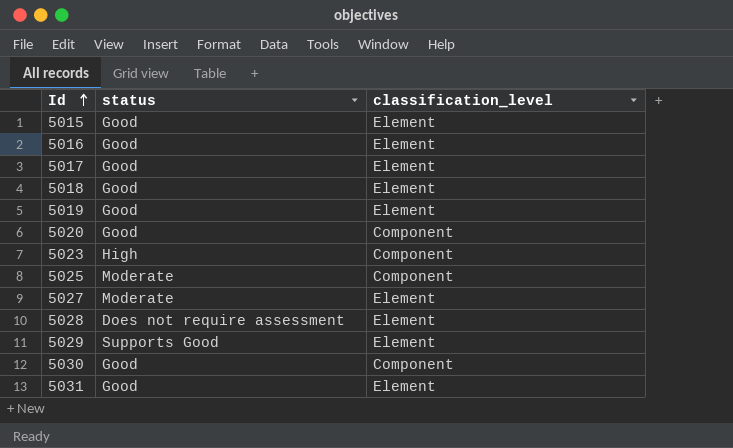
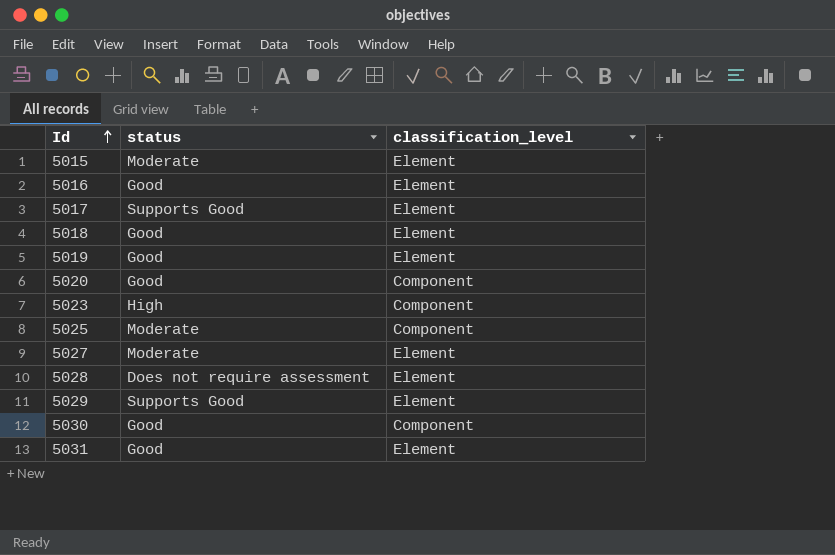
5015 | status: Good -> Moderate
5017 | status: Good -> Supports Good

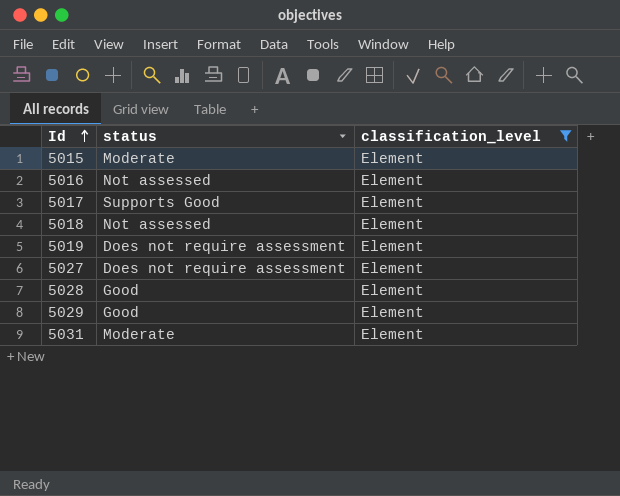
filter: none -> classification_level = Element
5016 | status: Good -> Not assessed
5018 | status: Good -> Not assessed
5019 | status: Good -> Does not require assessment
5027 | status: Moderate -> Does not require assessment
5028 | status: Does not require assessment -> Good
5029 | status: Supports Good -> Good
5031 | status: Good -> Moderate

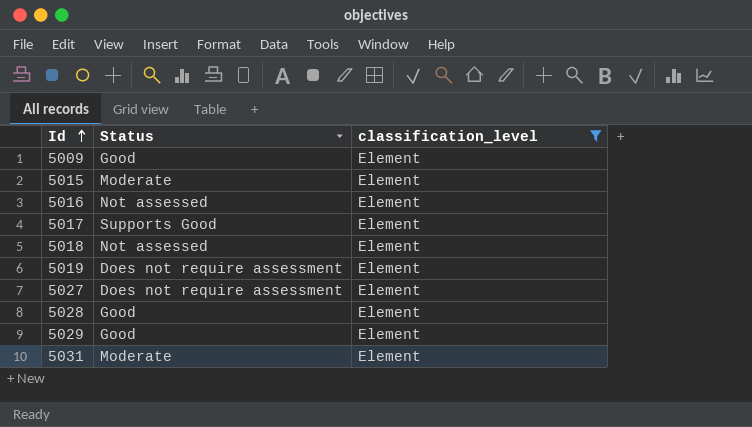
column name: status -> Status
row 5009: none -> Good | Element

